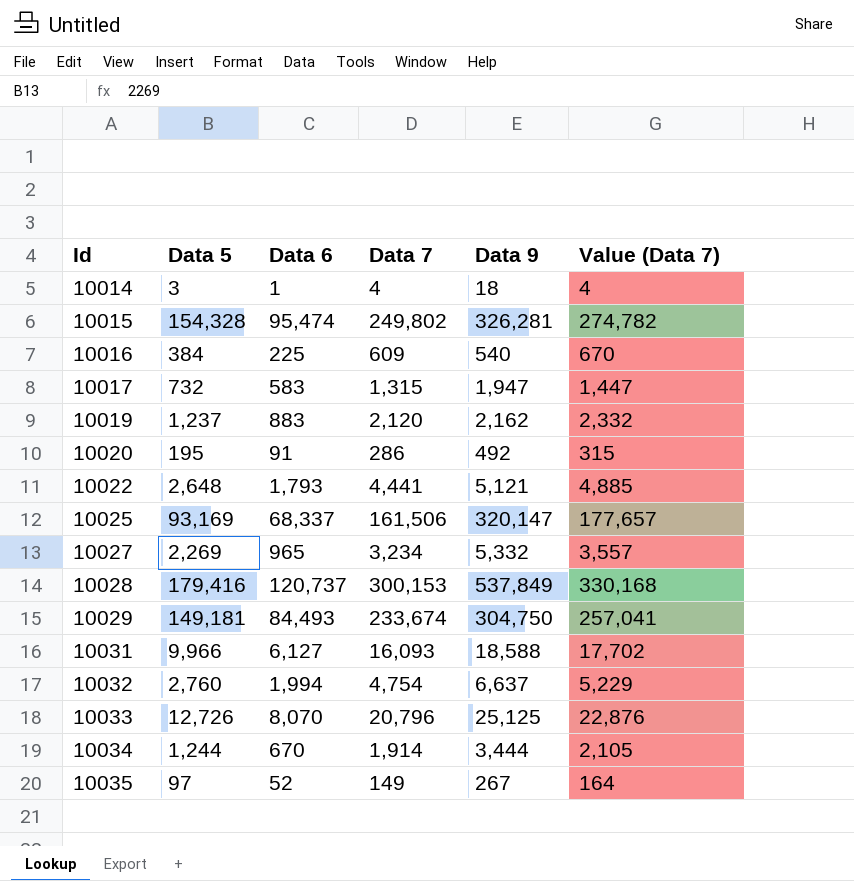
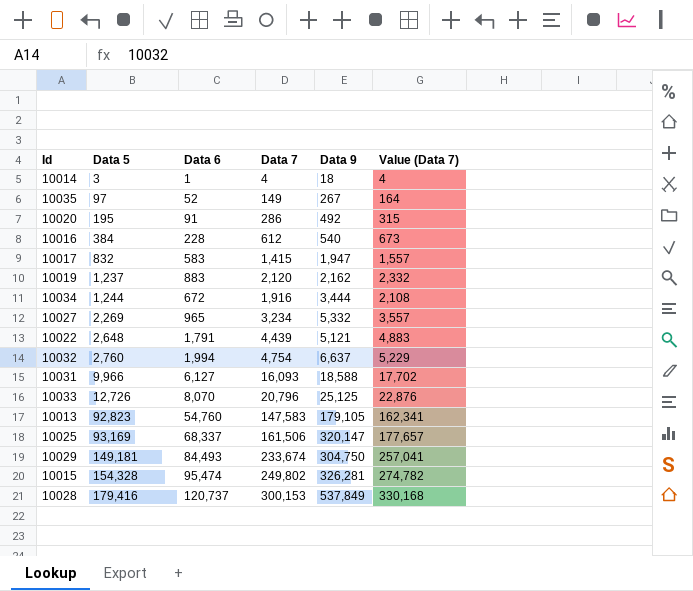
row order: Id ascending -> Data 5 ascending
10016 | Data 6: 225 -> 228
10016 | Data 7: 609 -> 612
10016 | Value (Data 7): 670 -> 673
10017 | Data 5: 732 -> 832
10017 | Data 7: 1,315 -> 1,415
10017 | Value (Data 7): 1,447 -> 1,557
10034 | Data 6: 670 -> 672
10034 | Data 7: 1,914 -> 1,916
10034 | Value (Data 7): 2,105 -> 2,108
10022 | Data 6: 1,793 -> 1,791
10022 | Data 7: 4,441 -> 4,439
10022 | Value (Data 7): 4,885 -> 4,883
row 10013: none -> 92,823 | 54,760 | 147,583 | 179,105 | 162,341

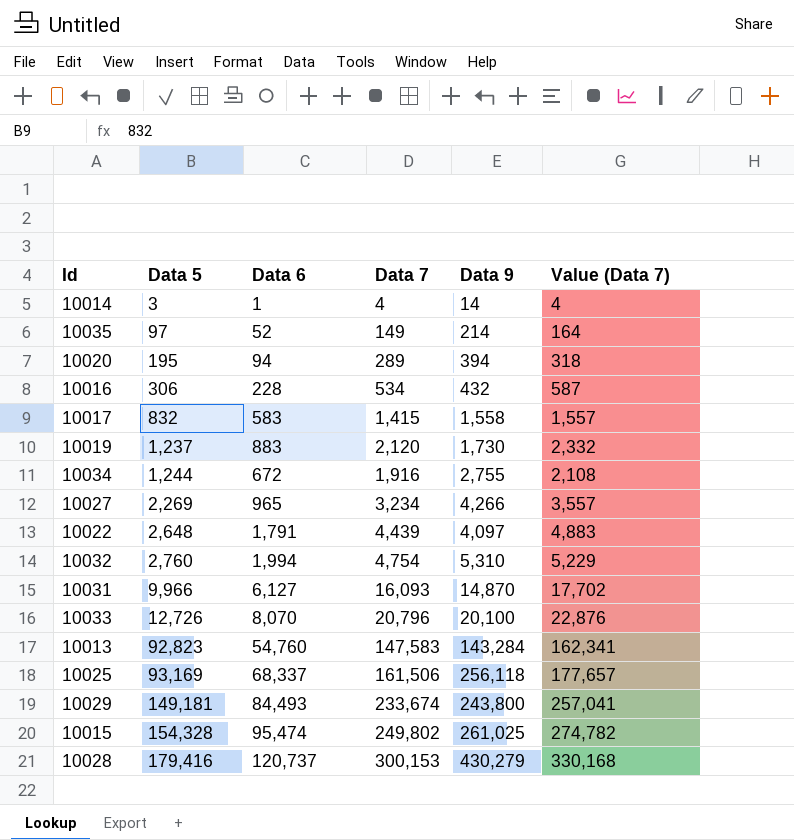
10014 | Data 9: 18 -> 14
10035 | Data 9: 267 -> 214
10020 | Data 6: 91 -> 94
10020 | Data 7: 286 -> 289
10020 | Data 9: 492 -> 394
10020 | Value (Data 7): 315 -> 318
10016 | Data 5: 384 -> 306
10016 | Data 7: 612 -> 534
10016 | Data 9: 540 -> 432
10016 | Value (Data 7): 673 -> 587
10017 | Data 9: 1,947 -> 1,558
10019 | Data 9: 2,162 -> 1,730
10034 | Data 9: 3,444 -> 2,755
10027 | Data 9: 5,332 -> 4,266
10022 | Data 9: 5,121 -> 4,097
10032 | Data 9: 6,637 -> 5,310
10031 | Data 9: 18,588 -> 14,870
10033 | Data 9: 25,125 -> 20,100
10013 | Data 9: 179,105 -> 143,284
10025 | Data 9: 320,147 -> 256,118
10029 | Data 9: 304,750 -> 243,800
10015 | Data 9: 326,281 -> 261,025
10028 | Data 9: 537,849 -> 430,279

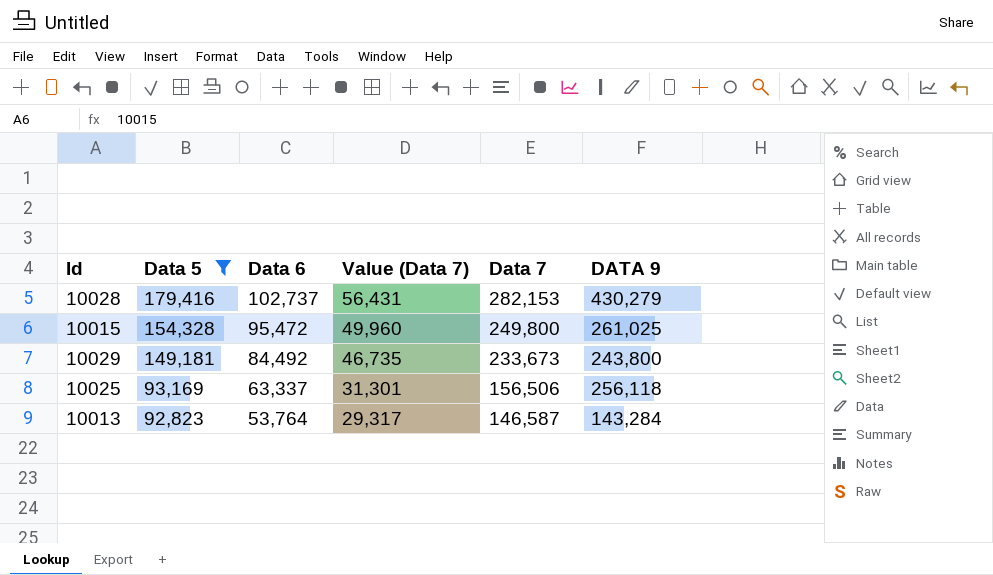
filter: none -> Data 5 >= 92,823
row order: Data 5 ascending -> Data 5 descending
column Value (Data 7) | formula: [Data 7] * 1.1 -> [Data 7] * 0.2
column Value (Data 7) | position: 6 -> 4
column name: Data 9 -> DATA 9
10028 | Data 6: 120,737 -> 102,737
10028 | Data 7: 300,153 -> 282,153
10015 | Data 6: 95,474 -> 95,472
10015 | Data 7: 249,802 -> 249,800
10029 | Data 6: 84,493 -> 84,492
10029 | Data 7: 233,674 -> 233,673
10025 | Data 6: 68,337 -> 63,337
10025 | Data 7: 161,506 -> 156,506
10013 | Data 6: 54,760 -> 53,764
10013 | Data 7: 147,583 -> 146,587

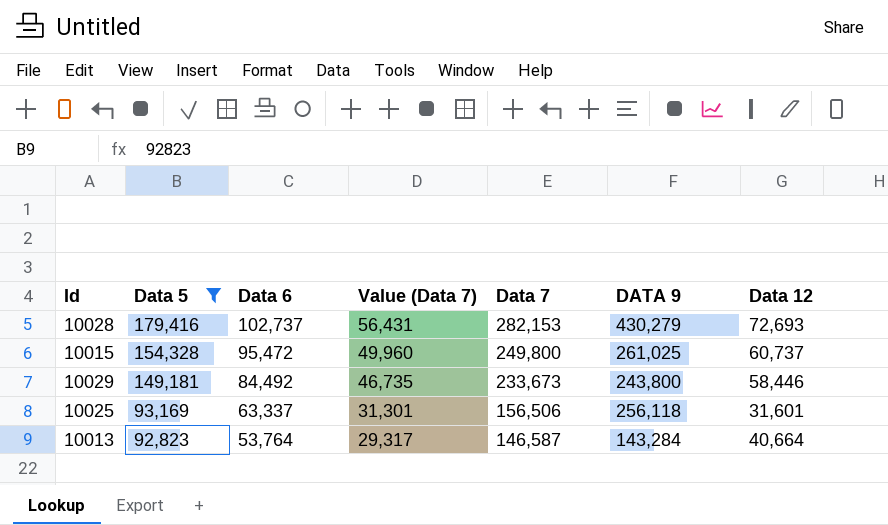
column Data 12 | position: none -> 7

